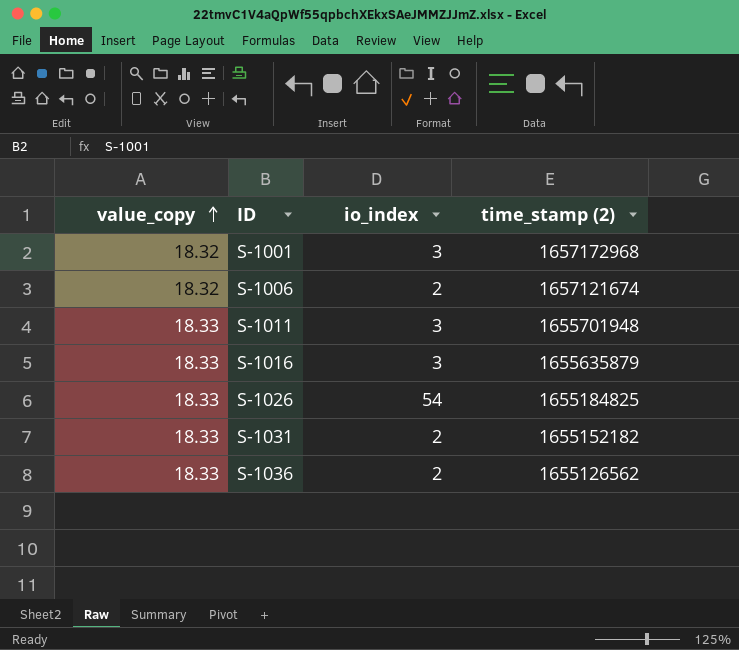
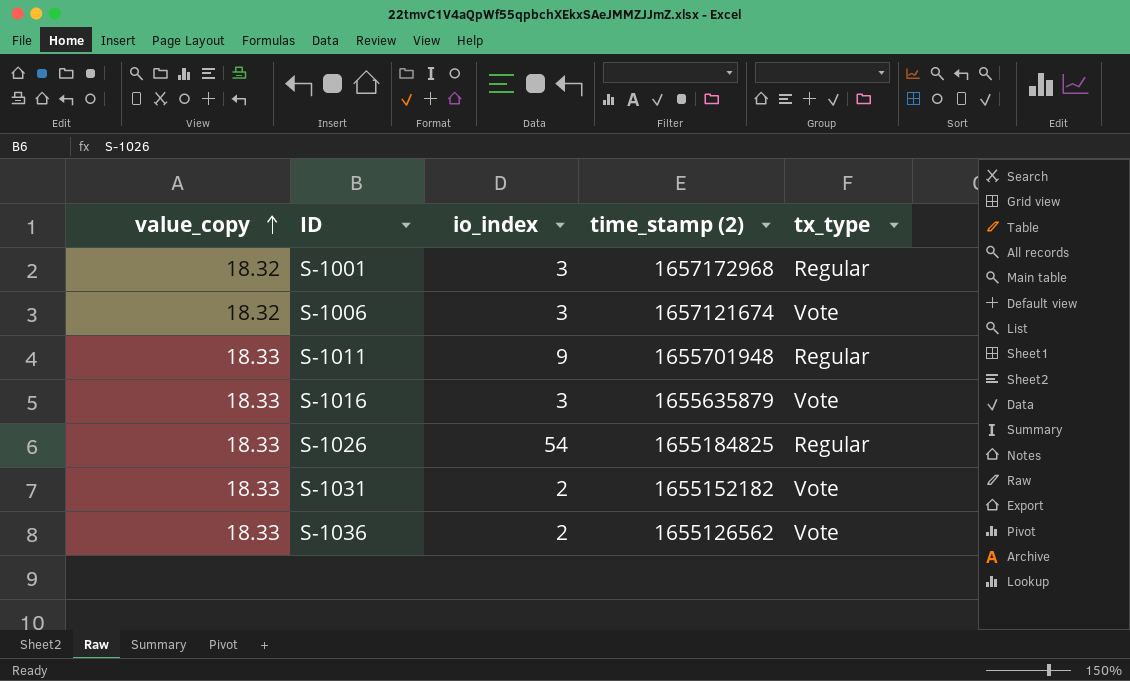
column tx_type | position: none -> 5
S-1006 | io_index: 2 -> 3
S-1011 | io_index: 3 -> 9

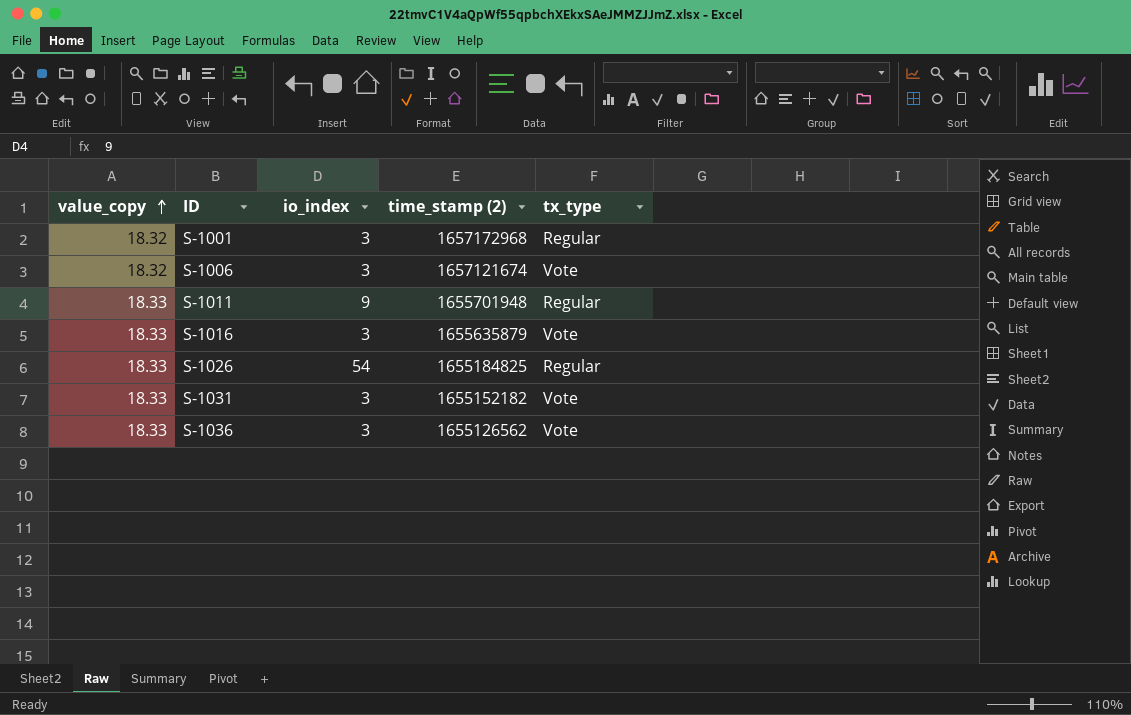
S-1031 | io_index: 2 -> 3
S-1036 | io_index: 2 -> 3

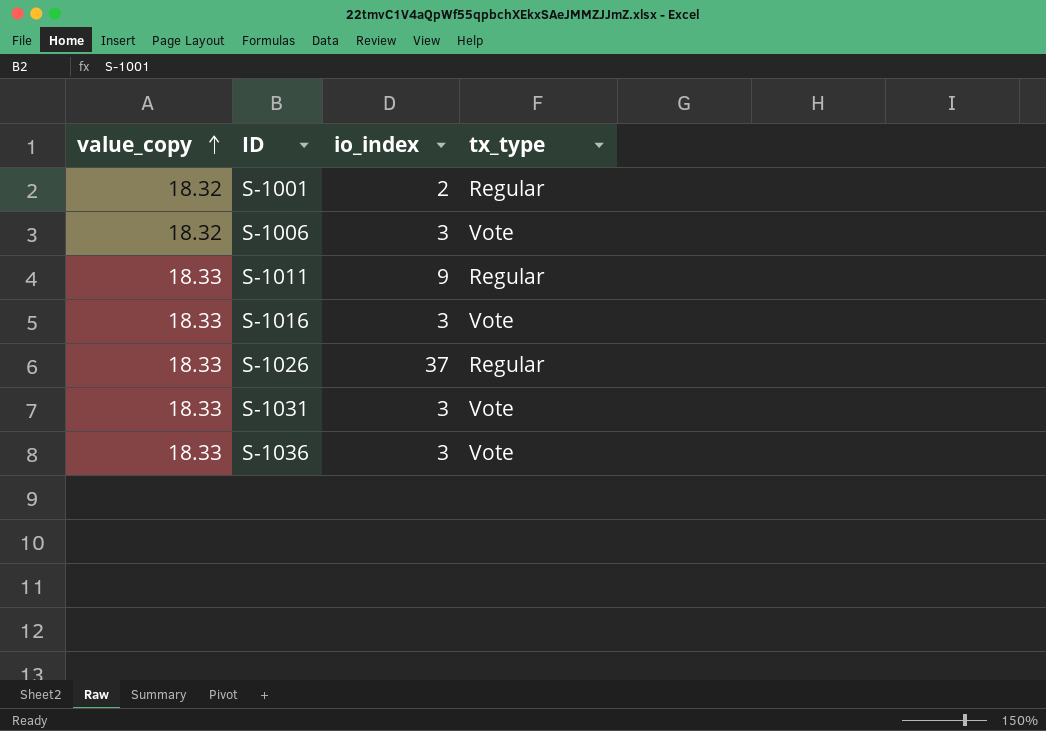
column time_stamp (2) | position: 4 -> none
S-1001 | io_index: 3 -> 2
S-1026 | io_index: 54 -> 37

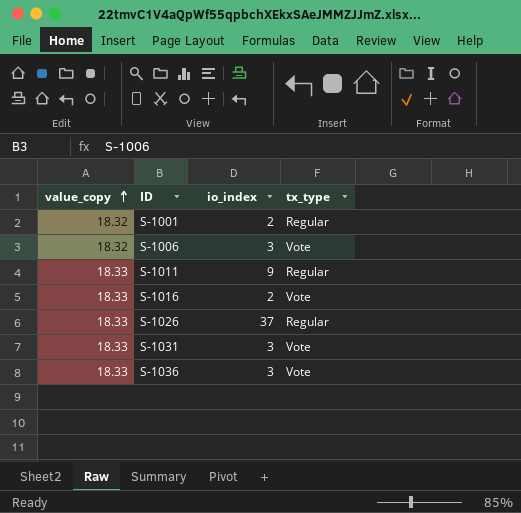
S-1016 | io_index: 3 -> 2

